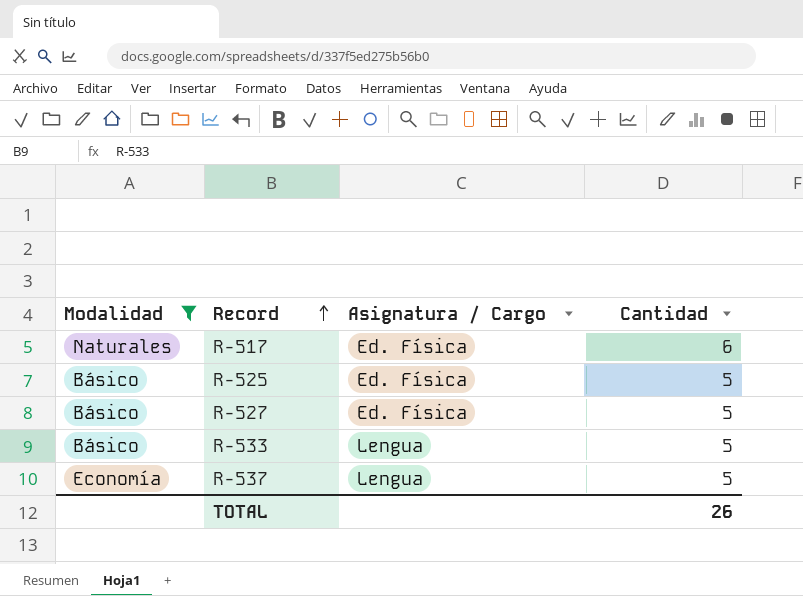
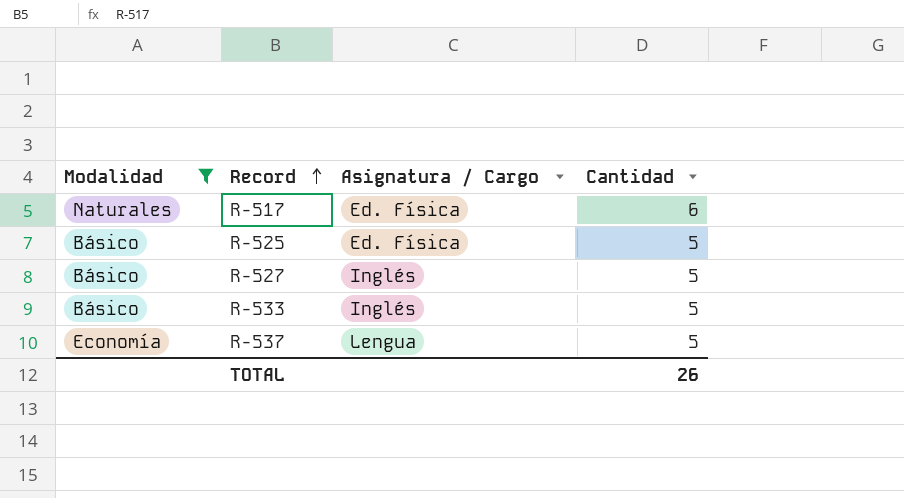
R-527 | Asignatura / Cargo: Ed. Física -> Inglés
R-533 | Asignatura / Cargo: Lengua -> Inglés

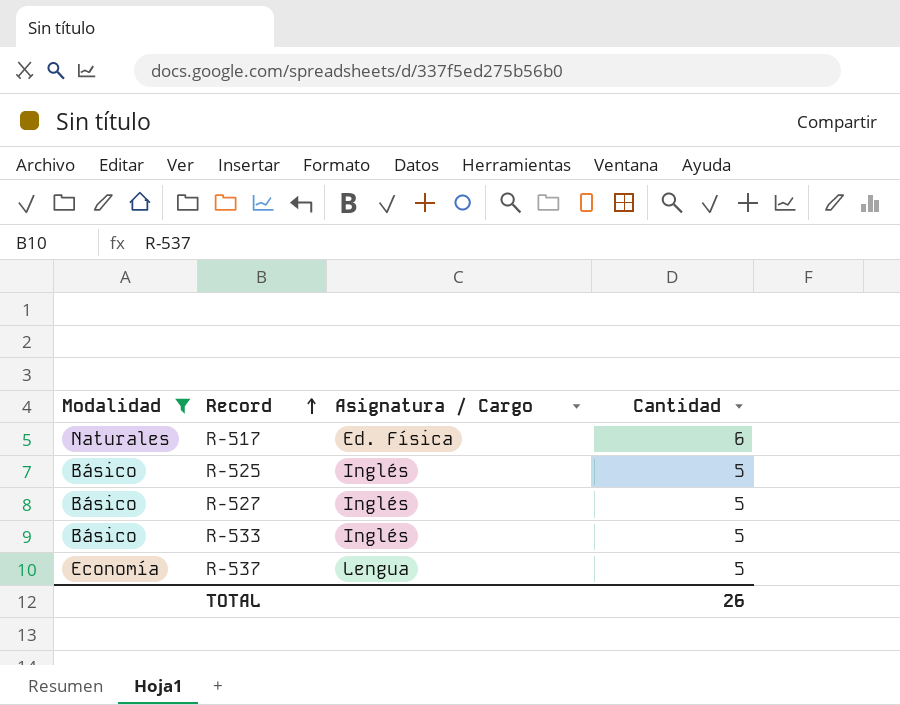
R-525 | Asignatura / Cargo: Ed. Física -> Inglés

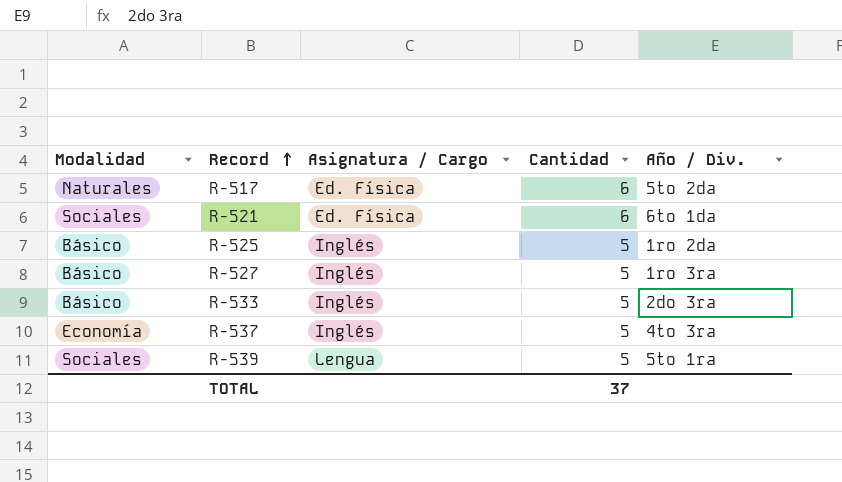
filter: Modalidad != Sociales -> none
column Año / Div. | position: none -> 5
R-537 | Asignatura / Cargo: Lengua -> Inglés
TOTAL | Cantidad: 26 -> 37

